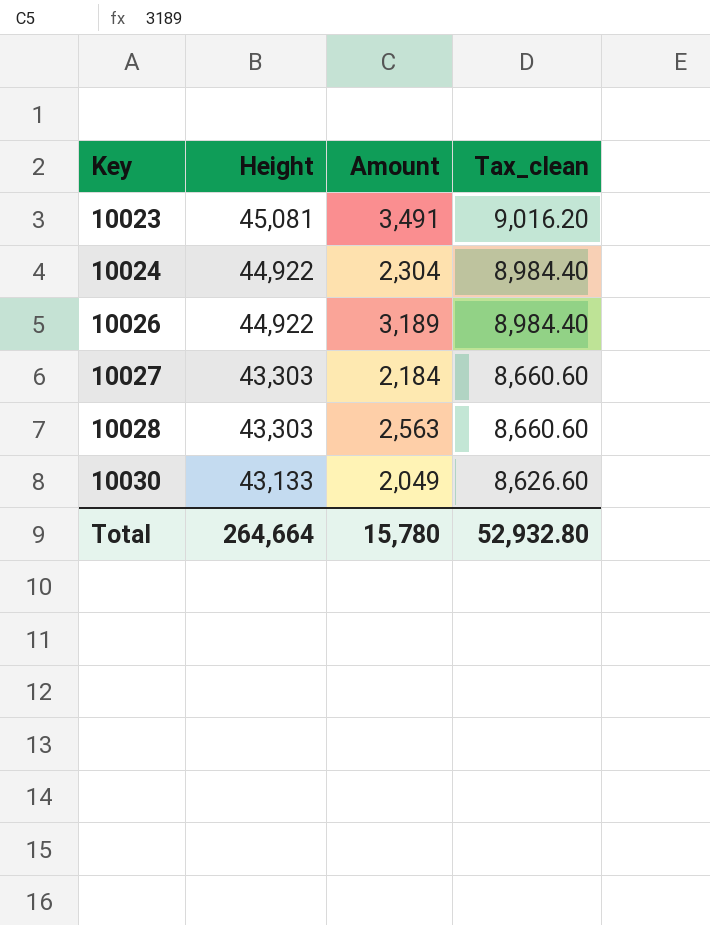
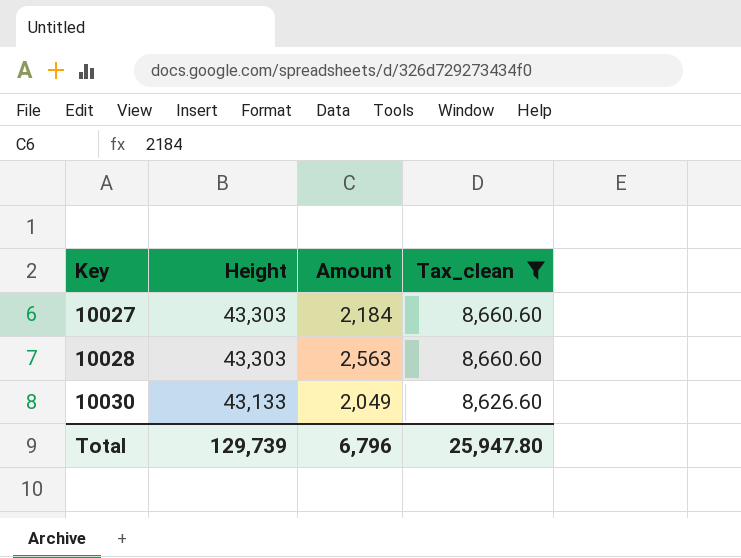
filter: none -> Tax_clean <= 8,660.60
Total | Height: 264,664 -> 129,739
Total | Amount: 15,780 -> 6,796
Total | Tax_clean: 52,932.80 -> 25,947.80

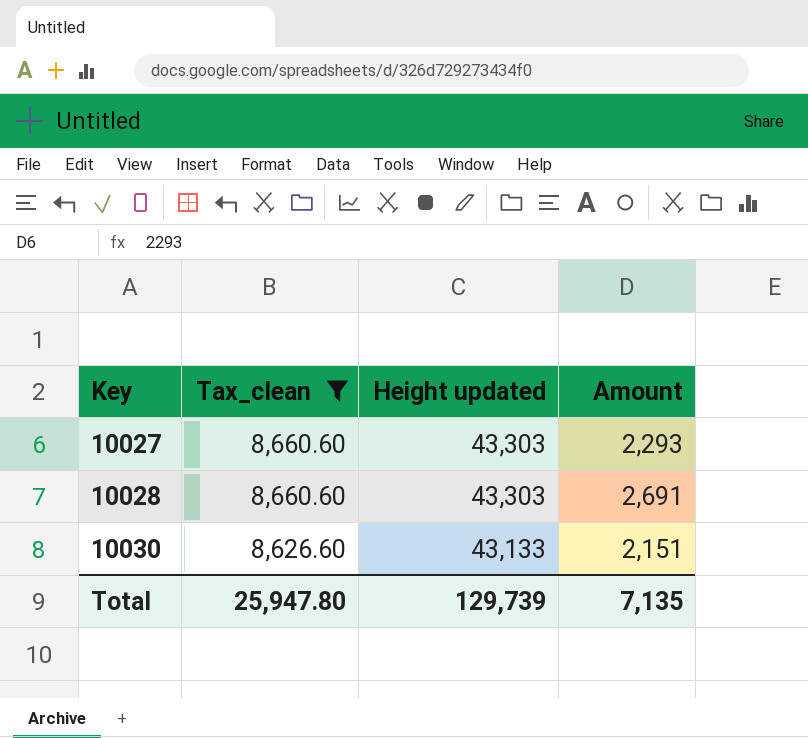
column Tax_clean | position: 4 -> 2
column name: Height -> Height updated
10027 | Amount: 2,184 -> 2,293
10028 | Amount: 2,563 -> 2,691
10030 | Amount: 2,049 -> 2,151
Total | Amount: 6,796 -> 7,135

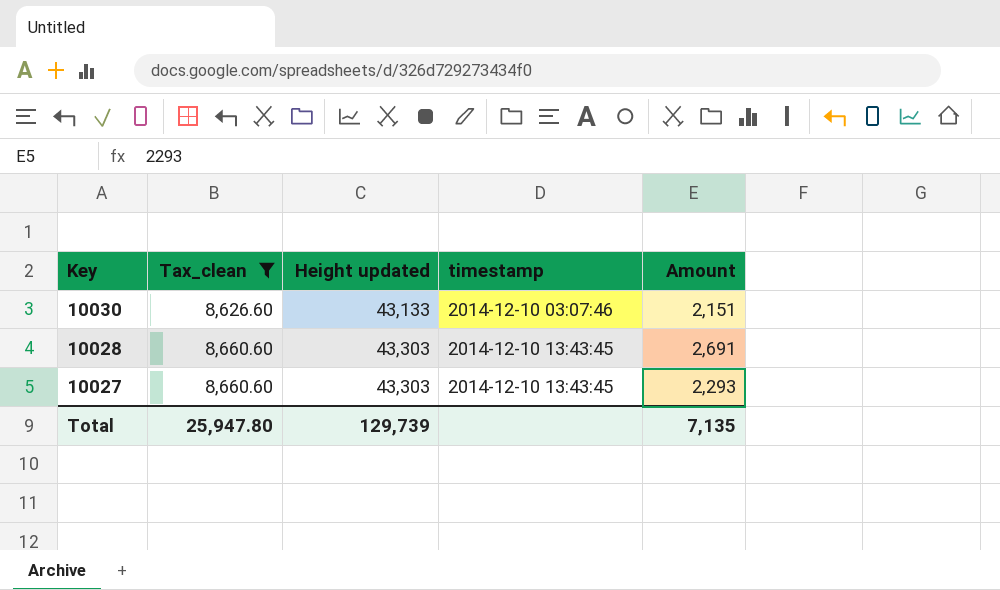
row order: Key ascending -> Key descending
column timestamp | position: none -> 4

